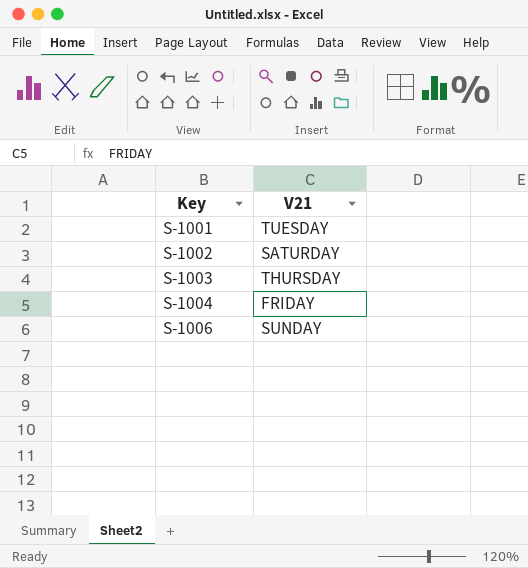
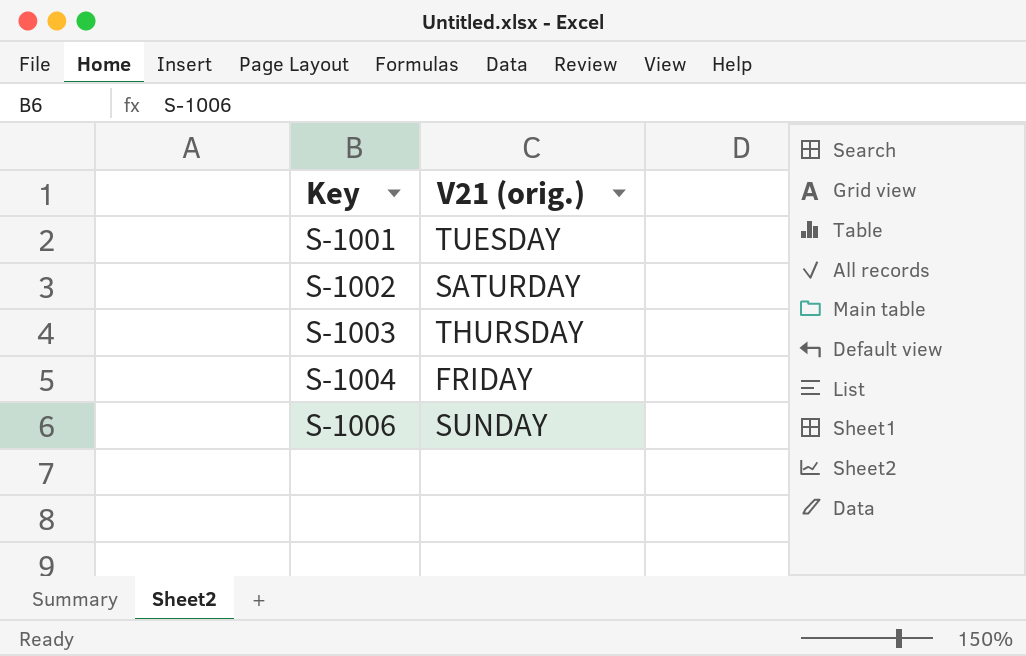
column name: V21 -> V21 (orig.)

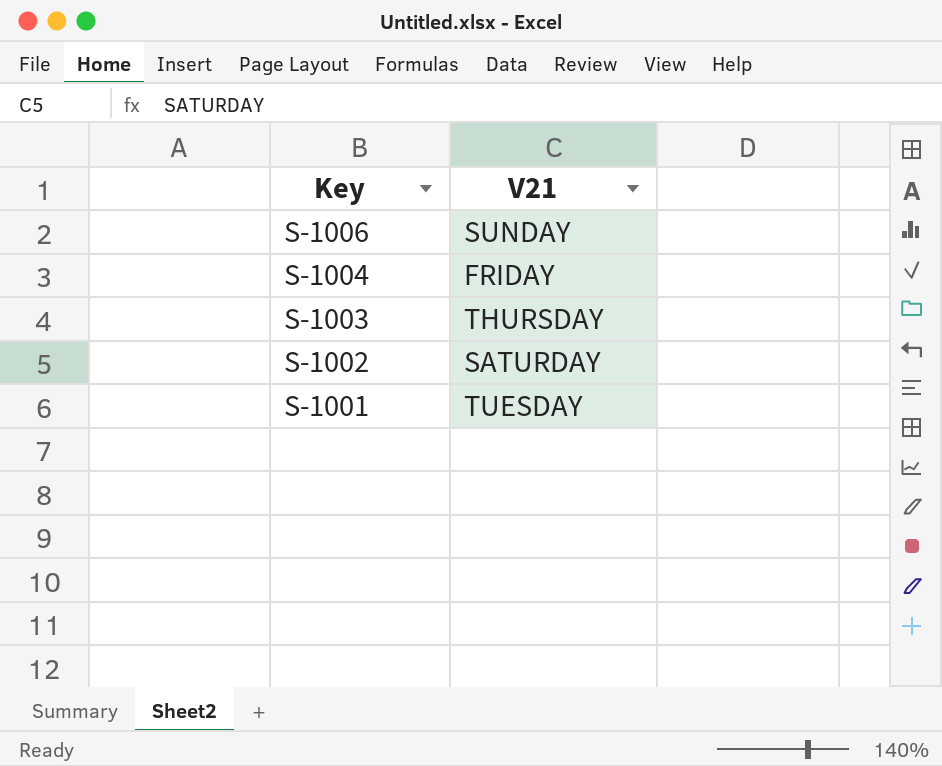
row order: Key ascending -> Key descending
column name: V21 (orig.) -> V21

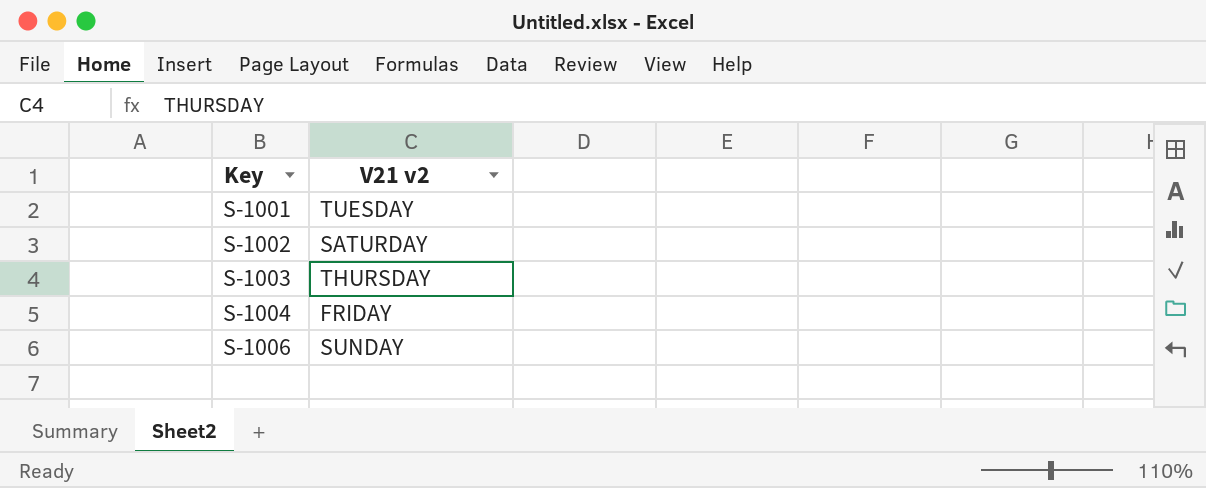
row order: Key descending -> Key ascending
column name: V21 -> V21 v2

